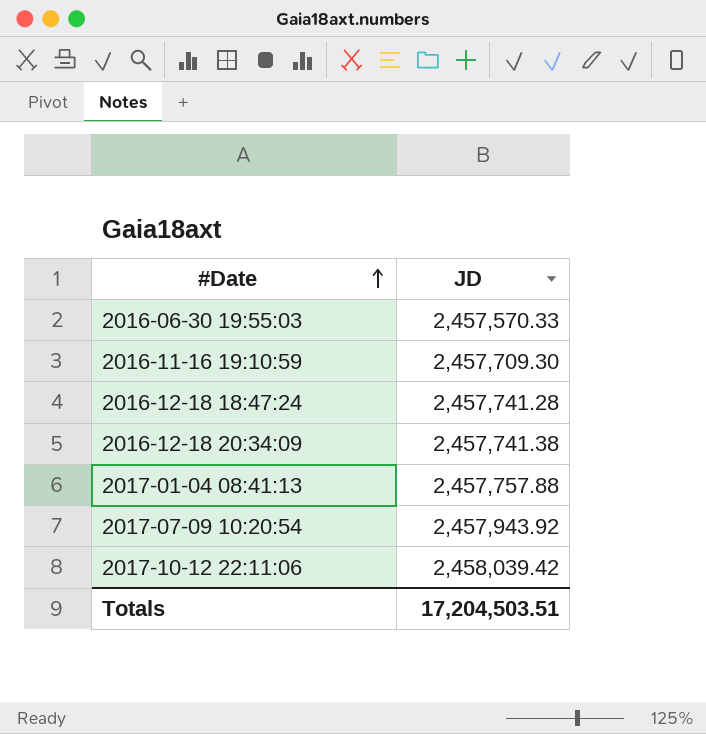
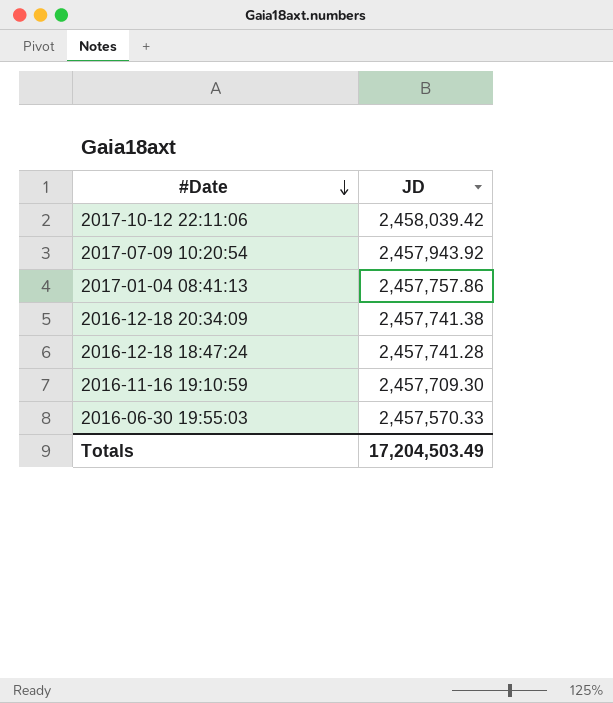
row order: #Date ascending -> #Date descending
2017-01-04 08:41:13 | JD: 2,457,757.88 -> 2,457,757.86
Totals | JD: 17,204,503.51 -> 17,204,503.49

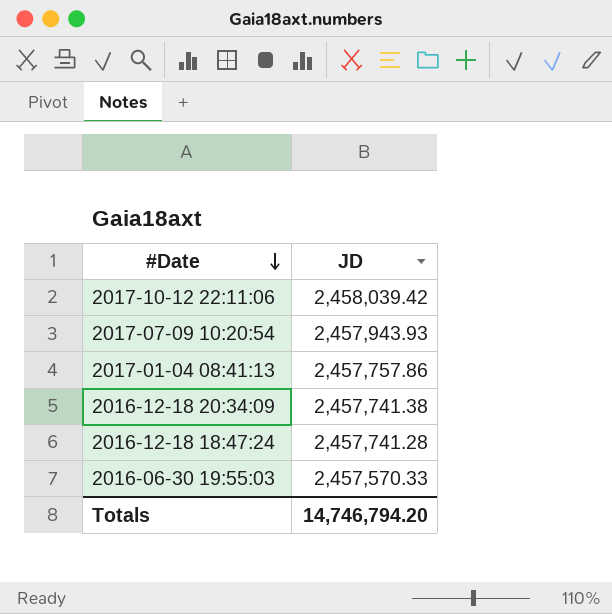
row 2016-11-16 19:10:59: 2,457,709.30 -> none
2017-07-09 10:20:54 | JD: 2,457,943.92 -> 2,457,943.93
Totals | JD: 17,204,503.49 -> 14,746,794.20

